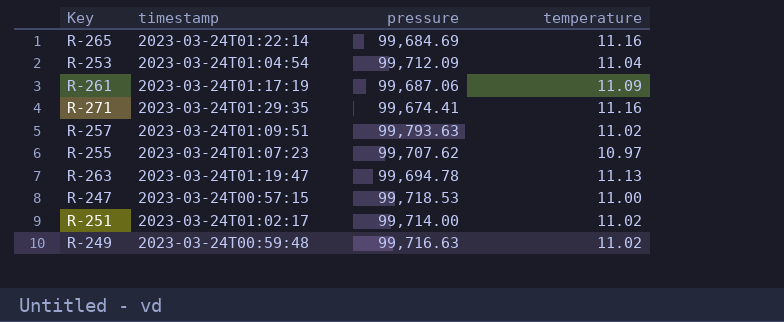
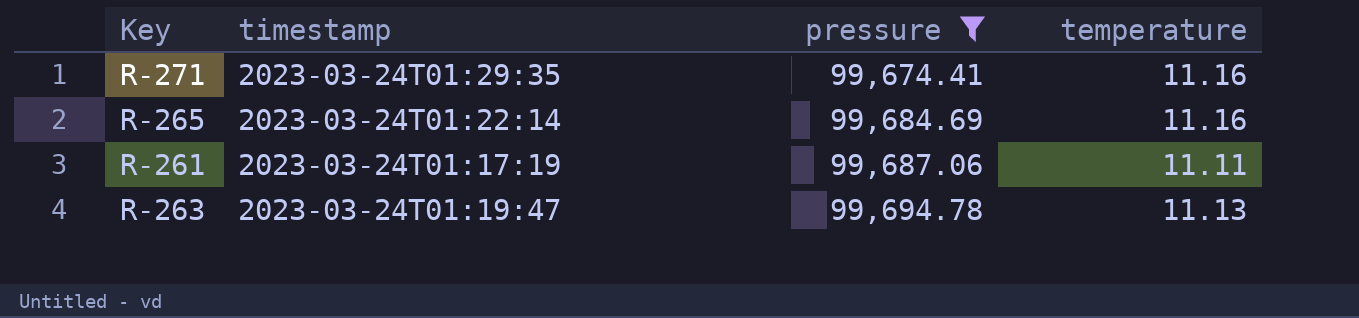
filter: none -> pressure <= 99,694.78
row order: none -> pressure ascending
R-261 | temperature: 11.09 -> 11.11

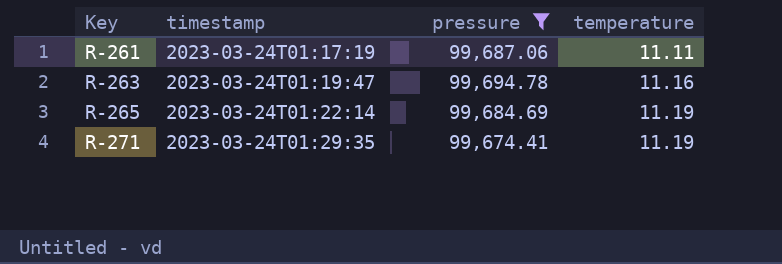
row order: pressure ascending -> Key ascending
R-263 | temperature: 11.13 -> 11.16
R-265 | temperature: 11.16 -> 11.19
R-271 | temperature: 11.16 -> 11.19

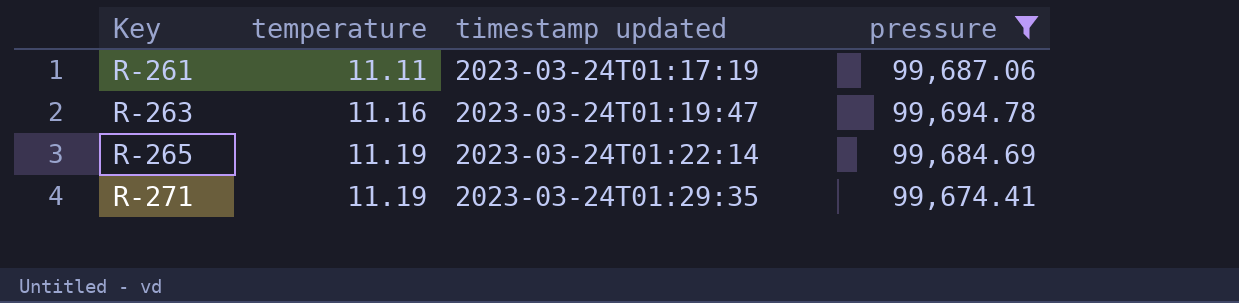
column temperature | position: 4 -> 2
column name: timestamp -> timestamp updated

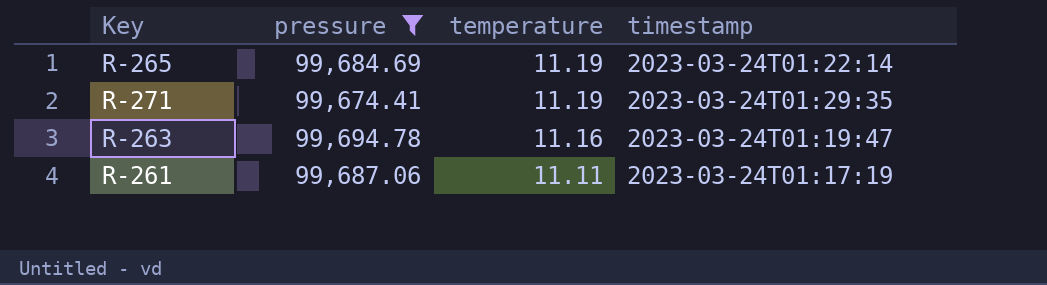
row order: Key ascending -> temperature descending
column pressure | position: 4 -> 2
column name: timestamp updated -> timestamp

